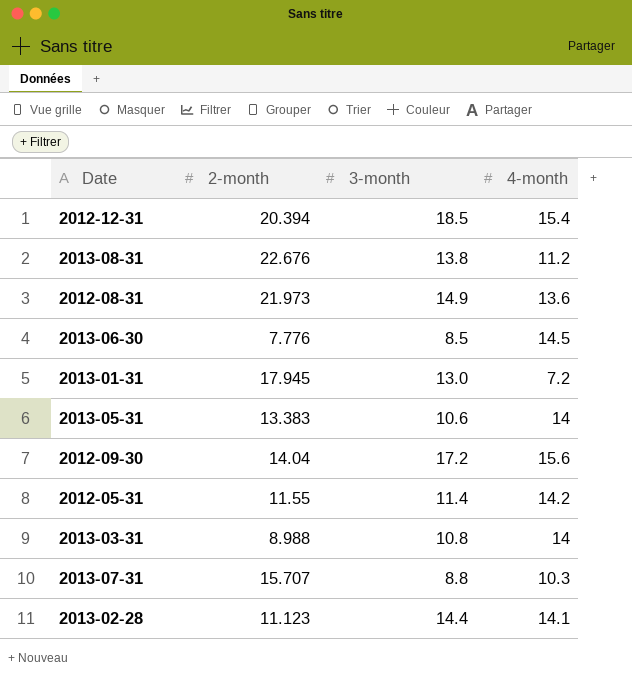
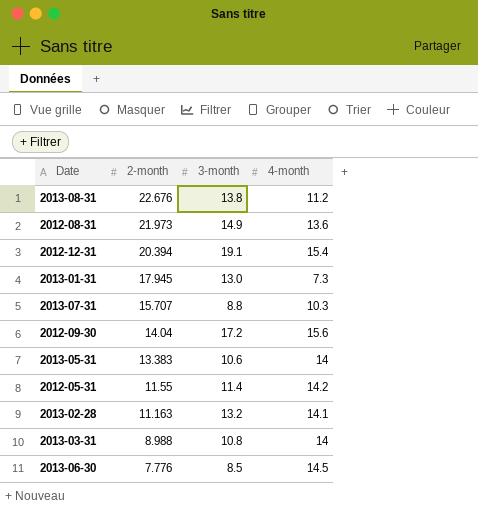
row order: none -> 2-month descending
2012-12-31 | 3-month: 18.5 -> 19.1
2013-01-31 | 4-month: 7.2 -> 7.3
2013-02-28 | 2-month: 11.123 -> 11.163
2013-02-28 | 3-month: 14.4 -> 13.2

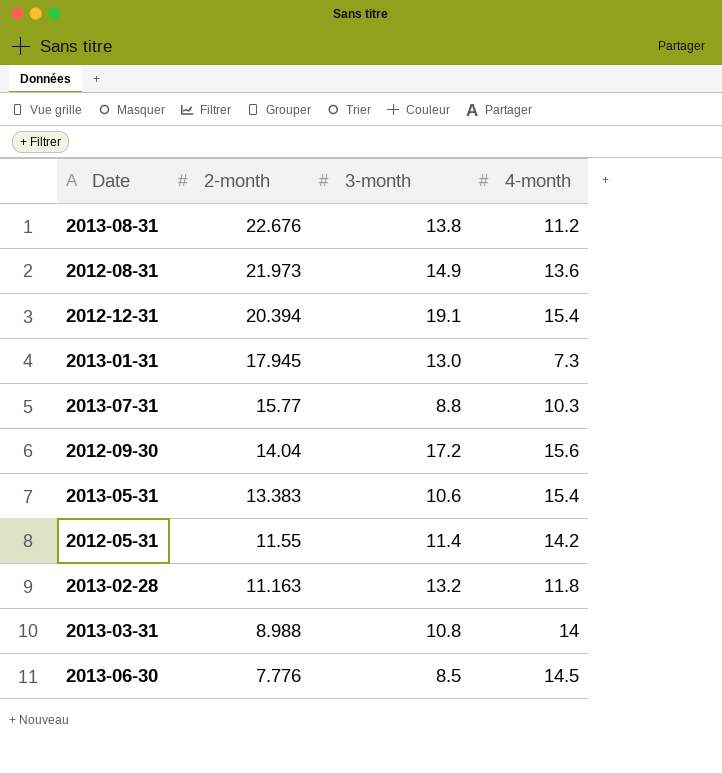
2013-07-31 | 2-month: 15.707 -> 15.77
2013-05-31 | 4-month: 14 -> 15.4
2013-02-28 | 4-month: 14.1 -> 11.8

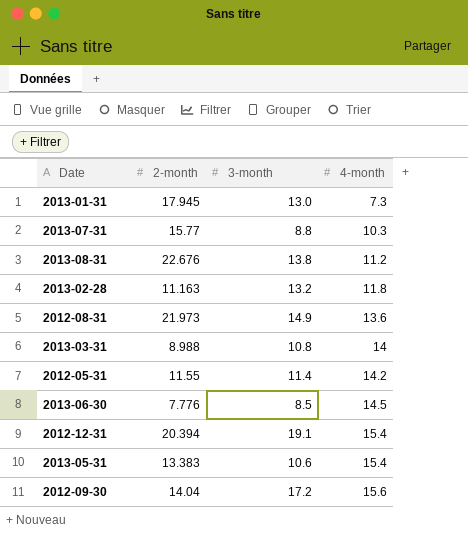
row order: 2-month descending -> 4-month ascending

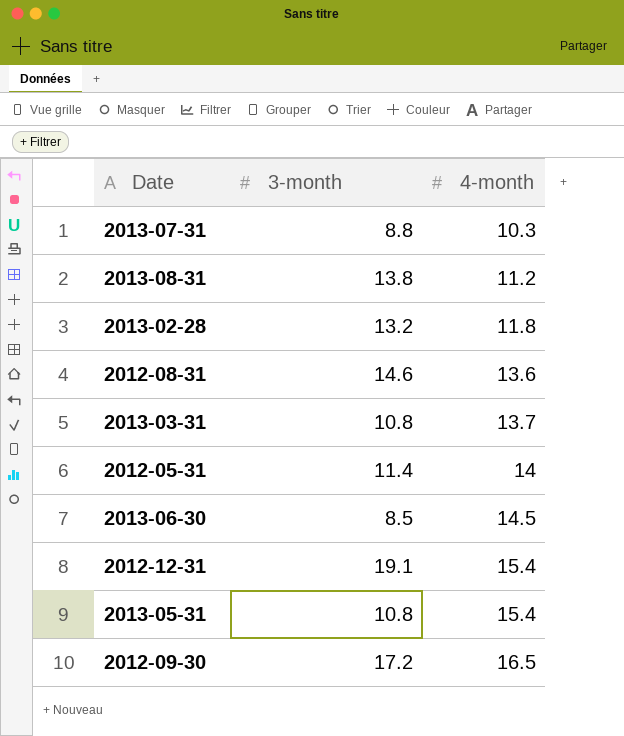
column 2-month | position: 2 -> none
row 2013-01-31: 17.945 | 13.0 | 7.3 -> none
2012-08-31 | 3-month: 14.9 -> 14.6
2013-03-31 | 4-month: 14 -> 13.7
2012-05-31 | 4-month: 14.2 -> 14
2013-05-31 | 3-month: 10.6 -> 10.8
2012-09-30 | 4-month: 15.6 -> 16.5

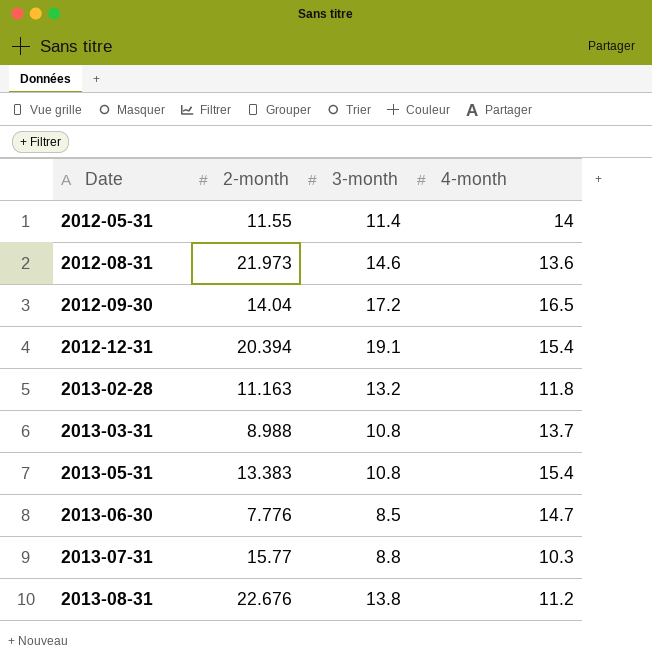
row order: 4-month ascending -> Date ascending
column 2-month | position: none -> 2
2013-06-30 | 4-month: 14.5 -> 14.7

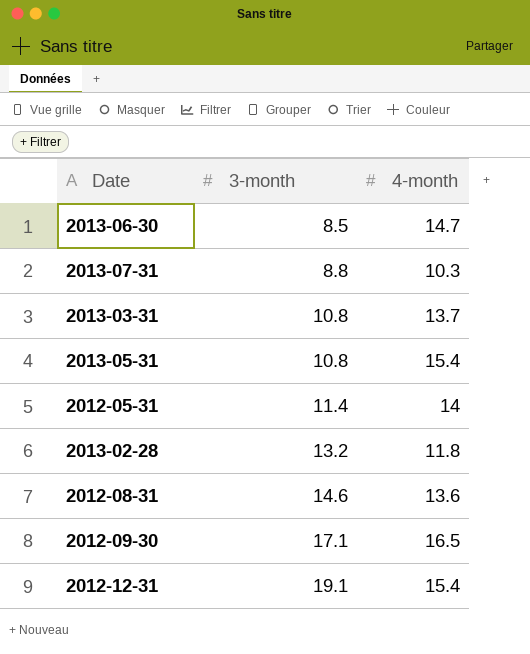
row order: Date ascending -> 3-month ascending
column 2-month | position: 2 -> none
row 2013-08-31: 22.676 | 13.8 | 11.2 -> none
2012-09-30 | 3-month: 17.2 -> 17.1

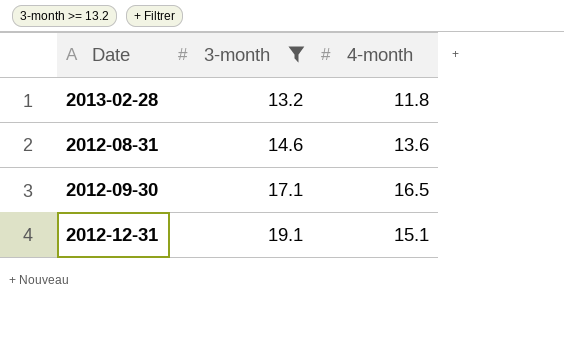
filter: none -> 3-month >= 13.2
2012-12-31 | 4-month: 15.4 -> 15.1

